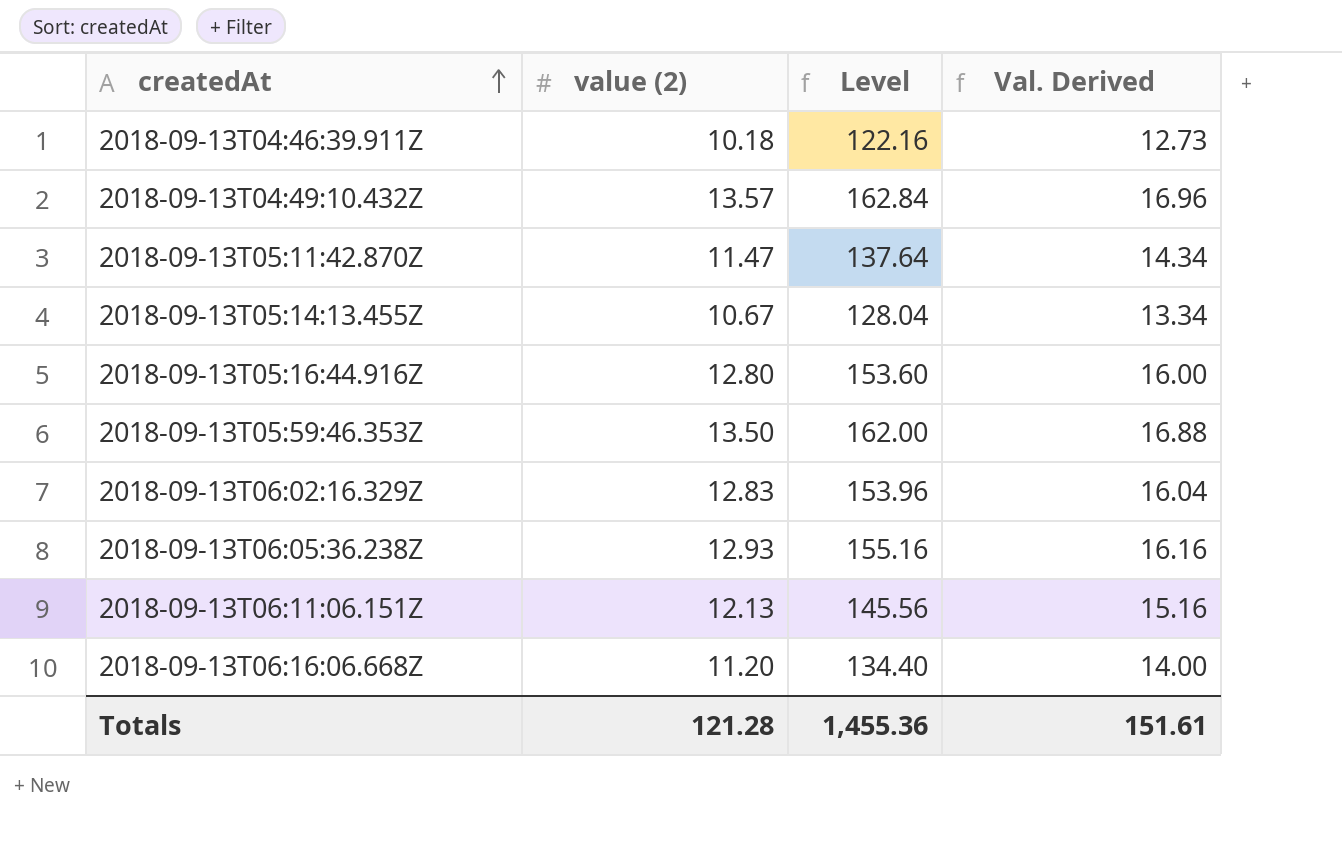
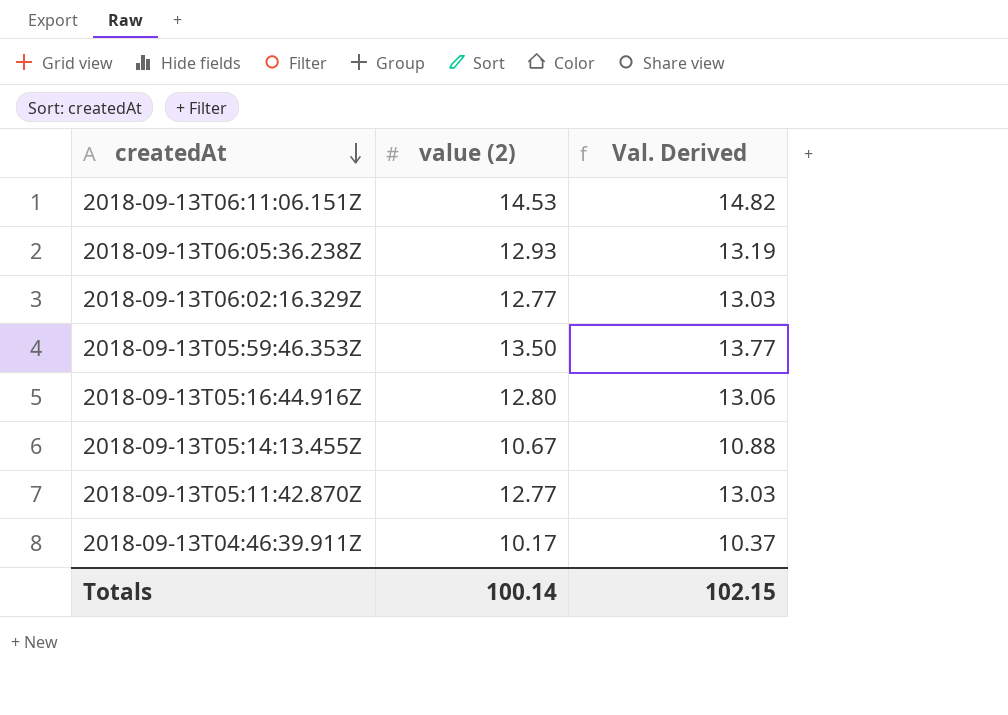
row order: createdAt ascending -> createdAt descending
column Level | formula: [value (2)] * 12 -> none
column Val. Derived | formula: [value (2)] * 1.25 -> [value (2)] * 1.02
row 2018-09-13T04:49:10.432Z: 13.57 | 162.84 | 16.96 -> none
row 2018-09-13T06:16:06.668Z: 11.20 | 134.40 | 14.00 -> none
2018-09-13T06:11:06.151Z | value (2): 12.13 -> 14.53
2018-09-13T06:02:16.329Z | value (2): 12.83 -> 12.77
2018-09-13T05:11:42.870Z | value (2): 11.47 -> 12.77
2018-09-13T04:46:39.911Z | value (2): 10.18 -> 10.17
Totals | value (2): 121.28 -> 100.14
Totals | Val. Derived: 151.61 -> 102.15

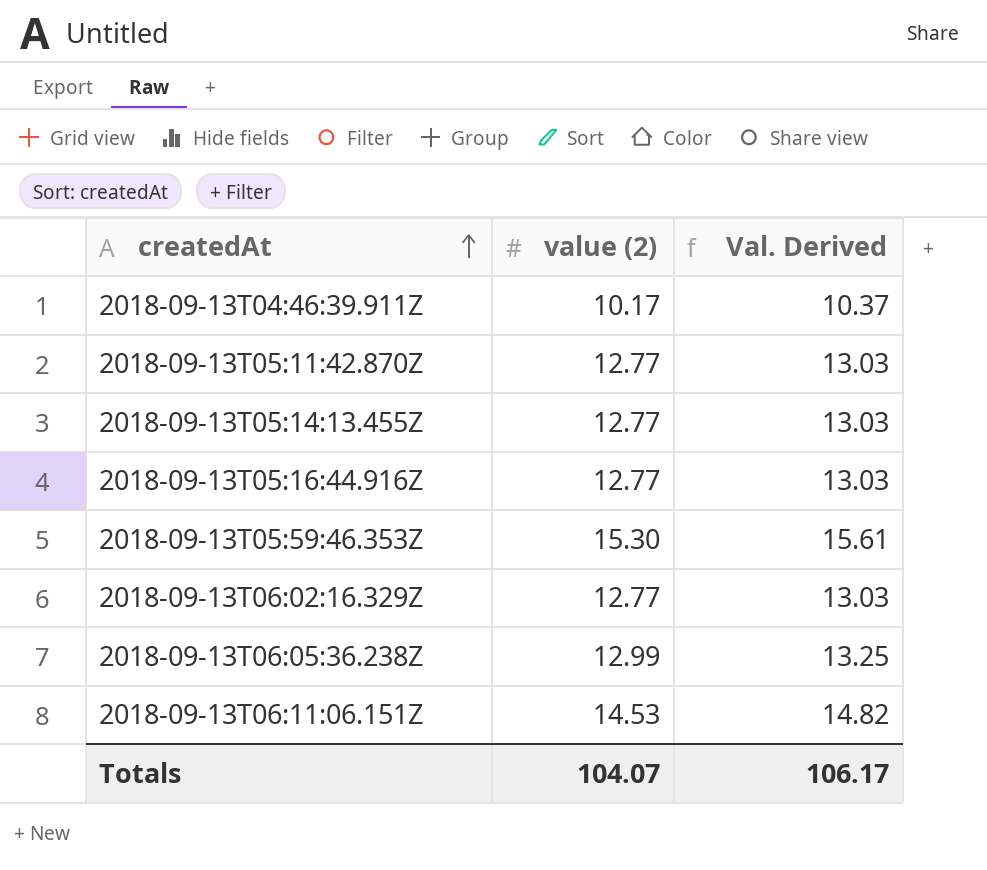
row order: createdAt descending -> createdAt ascending
2018-09-13T05:14:13.455Z | value (2): 10.67 -> 12.77
2018-09-13T05:14:13.455Z | Val. Derived: 10.88 -> 13.03
2018-09-13T05:16:44.916Z | value (2): 12.80 -> 12.77
2018-09-13T05:16:44.916Z | Val. Derived: 13.06 -> 13.03
2018-09-13T05:59:46.353Z | value (2): 13.50 -> 15.30
2018-09-13T05:59:46.353Z | Val. Derived: 13.77 -> 15.61
2018-09-13T06:05:36.238Z | value (2): 12.93 -> 12.99
2018-09-13T06:05:36.238Z | Val. Derived: 13.19 -> 13.25
Totals | value (2): 100.14 -> 104.07
Totals | Val. Derived: 102.15 -> 106.17

